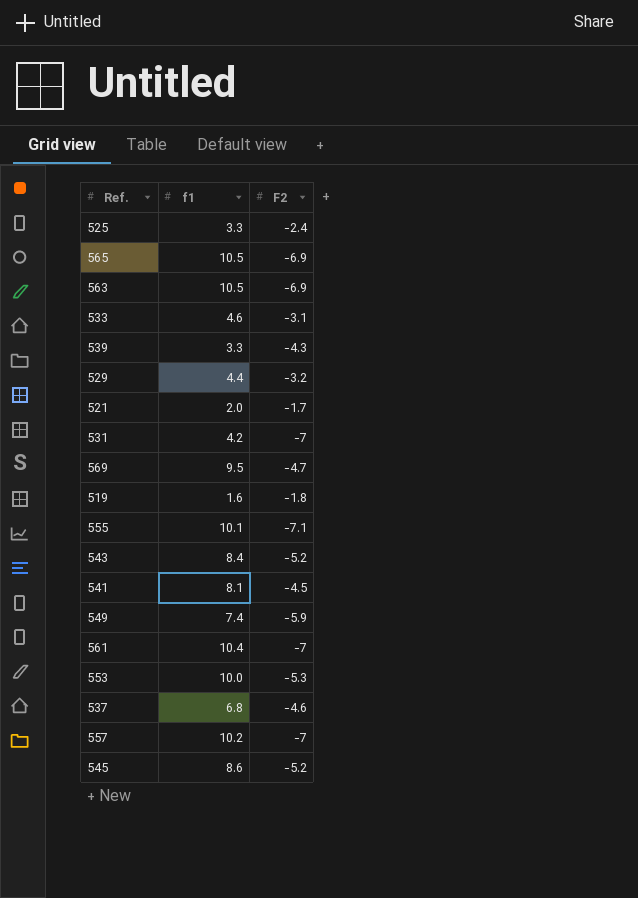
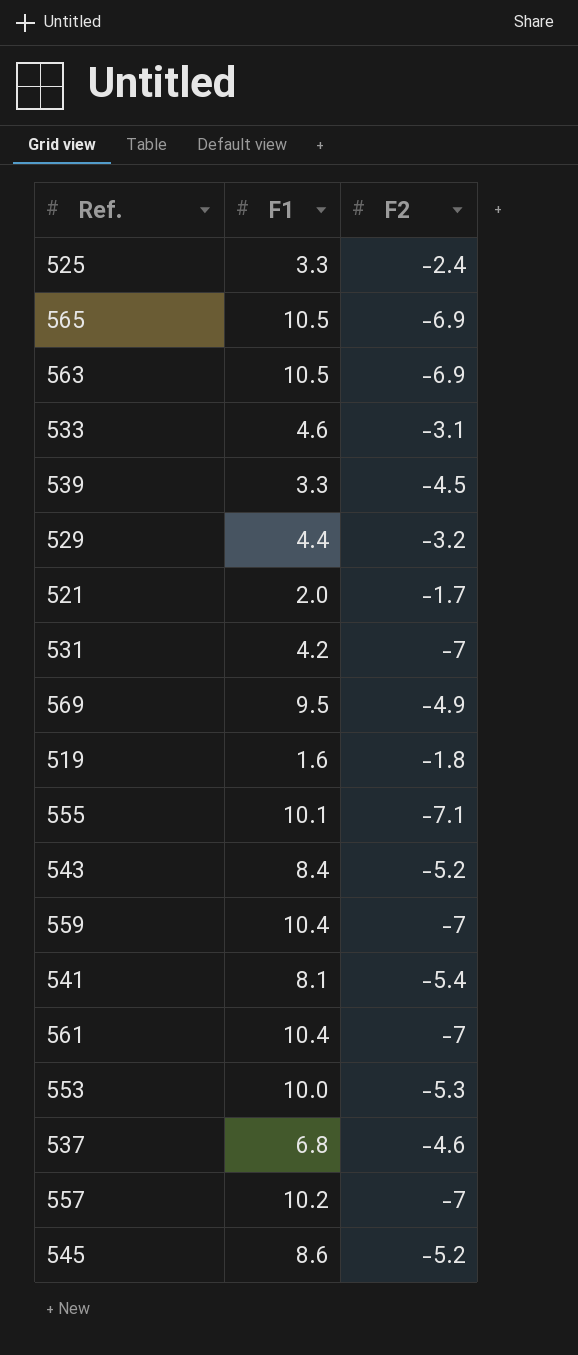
column name: f1 -> F1
row 549: 7.4 | -5.9 -> none
539 | F2: -4.3 -> -4.5
569 | F2: -4.7 -> -4.9
row 559: none -> 10.4 | -7
541 | F2: -4.5 -> -5.4

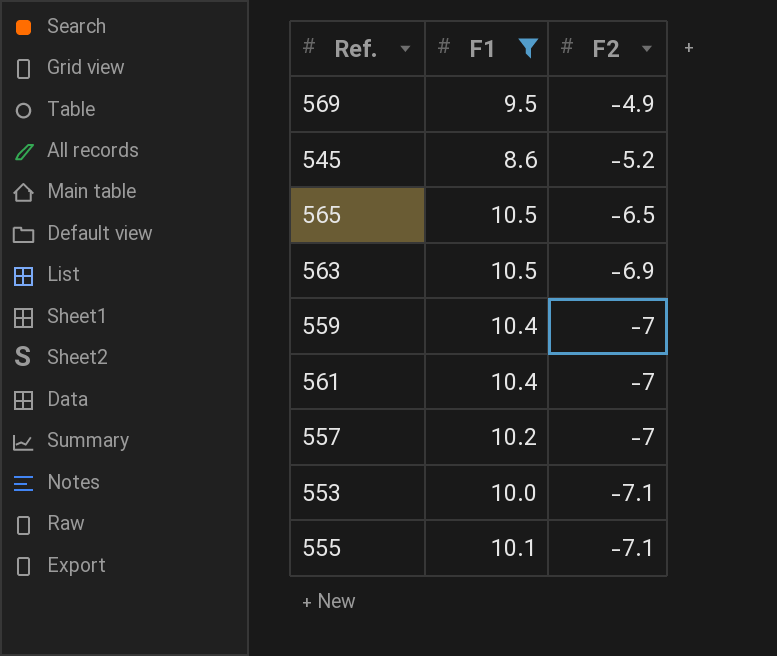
filter: none -> F1 >= 8.6
row order: none -> F2 descending
565 | F2: -6.9 -> -6.5
553 | F2: -5.3 -> -7.1

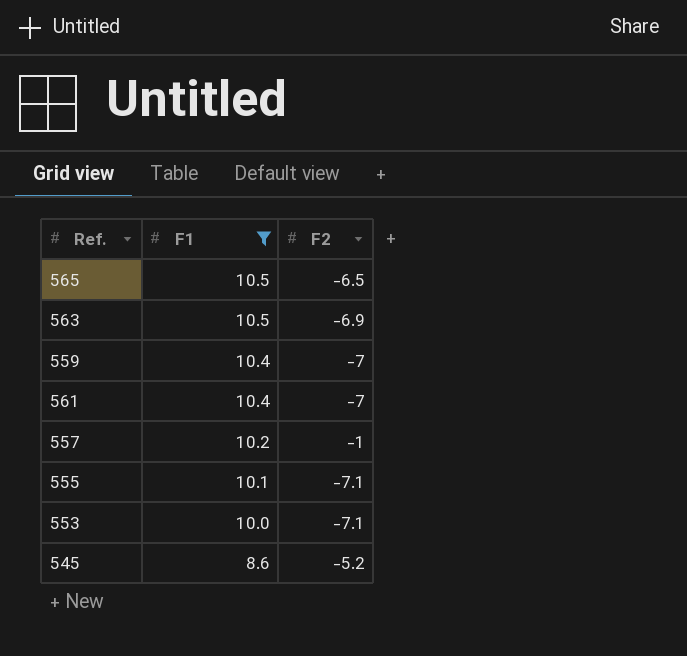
row order: F2 descending -> F1 descending
row 569: 9.5 | -4.9 -> none
557 | F2: -7 -> -1

